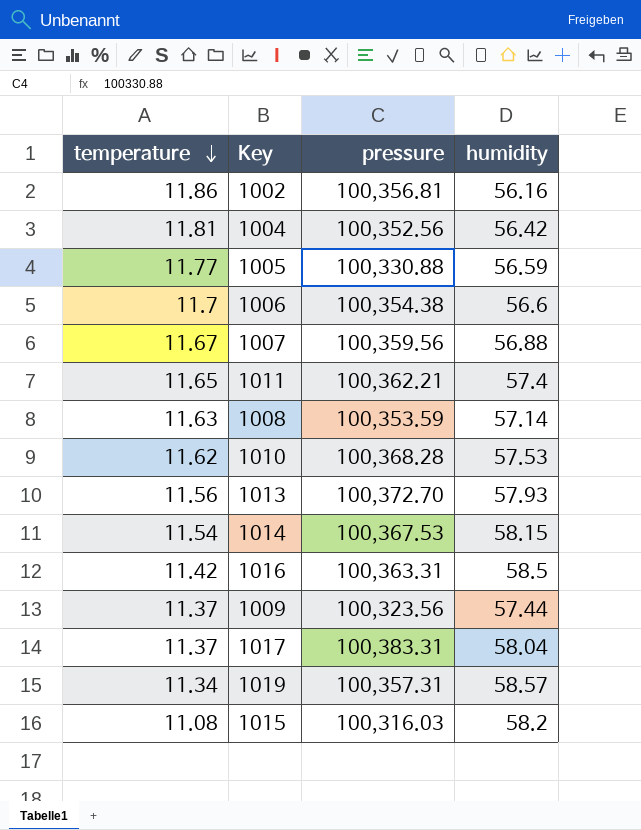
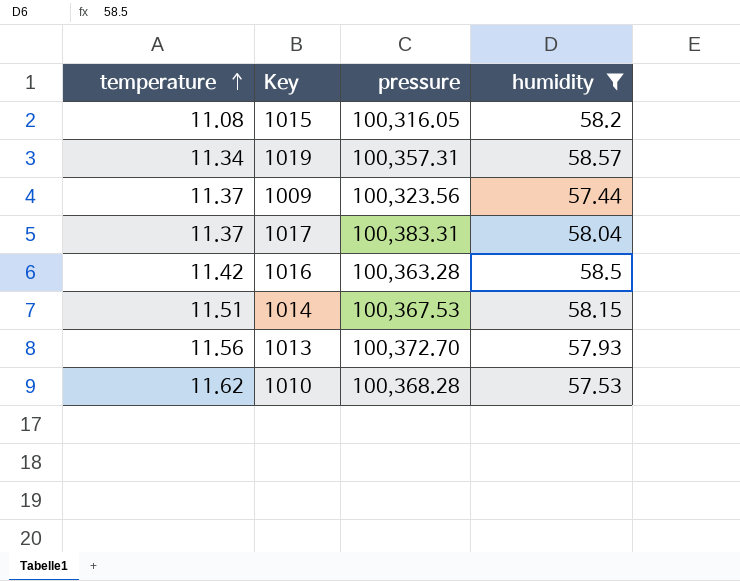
filter: none -> humidity >= 57.44
row order: temperature descending -> temperature ascending
1015 | pressure: 100,316.03 -> 100,316.05
1016 | pressure: 100,363.31 -> 100,363.28
1014 | temperature: 11.54 -> 11.51

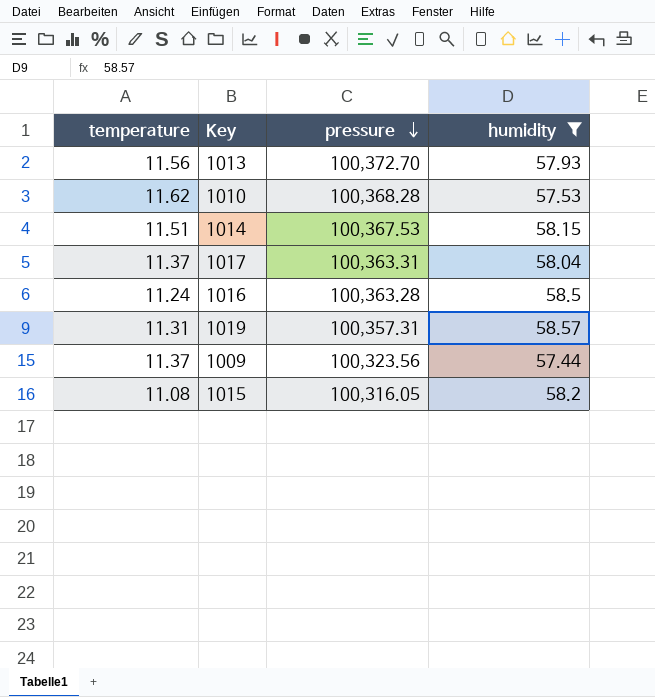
row order: temperature ascending -> pressure descending
1017 | pressure: 100,383.31 -> 100,363.31
1016 | temperature: 11.42 -> 11.24
1019 | temperature: 11.34 -> 11.31

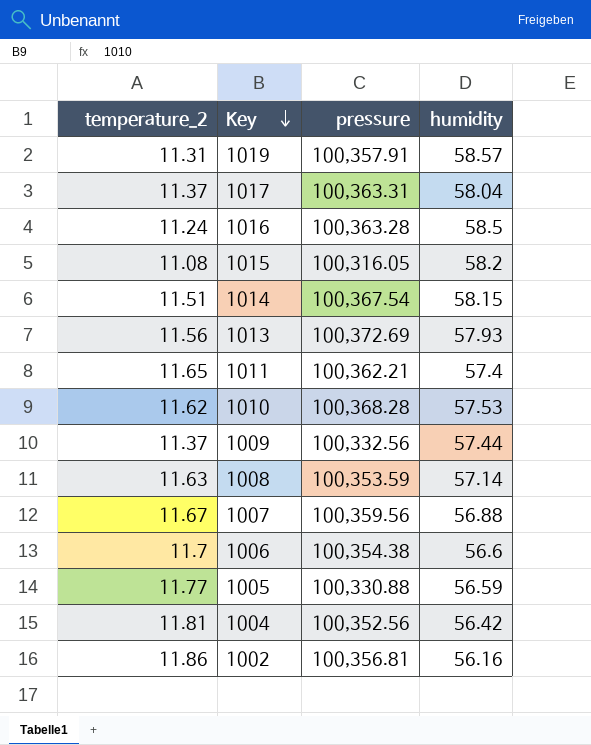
filter: humidity >= 57.44 -> none
row order: pressure descending -> Key descending
column name: temperature -> temperature_2
1019 | pressure: 100,357.31 -> 100,357.91
1014 | pressure: 100,367.53 -> 100,367.54
1013 | pressure: 100,372.70 -> 100,372.69
1009 | pressure: 100,323.56 -> 100,332.56

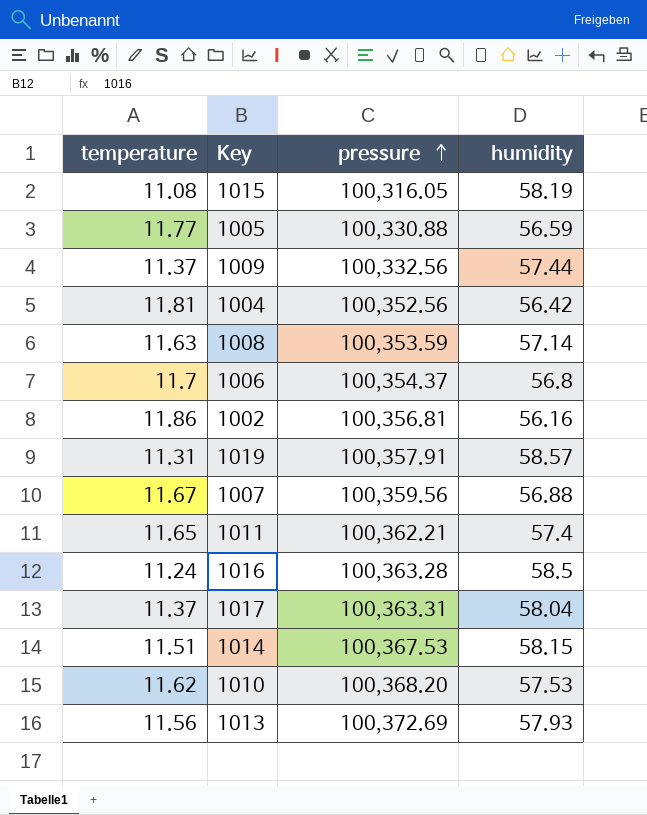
row order: Key descending -> pressure ascending
column name: temperature_2 -> temperature
1015 | humidity: 58.2 -> 58.19
1006 | pressure: 100,354.38 -> 100,354.37
1006 | humidity: 56.6 -> 56.8
1014 | pressure: 100,367.54 -> 100,367.53
1010 | pressure: 100,368.28 -> 100,368.20

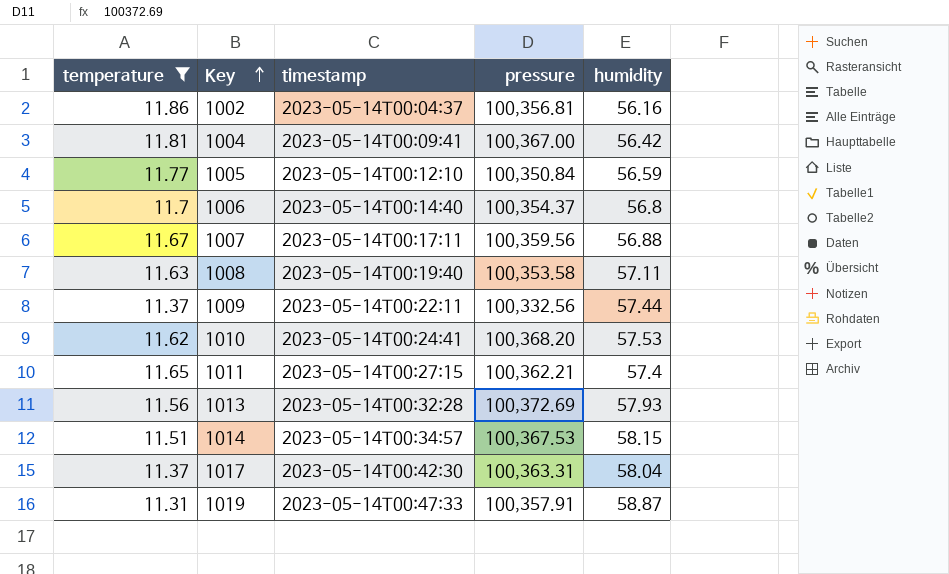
filter: none -> temperature >= 11.31
row order: pressure ascending -> Key ascending
column timestamp | position: none -> 3
1004 | pressure: 100,352.56 -> 100,367.00
1005 | pressure: 100,330.88 -> 100,350.84
1008 | pressure: 100,353.59 -> 100,353.58
1008 | humidity: 57.14 -> 57.11
1019 | humidity: 58.57 -> 58.87

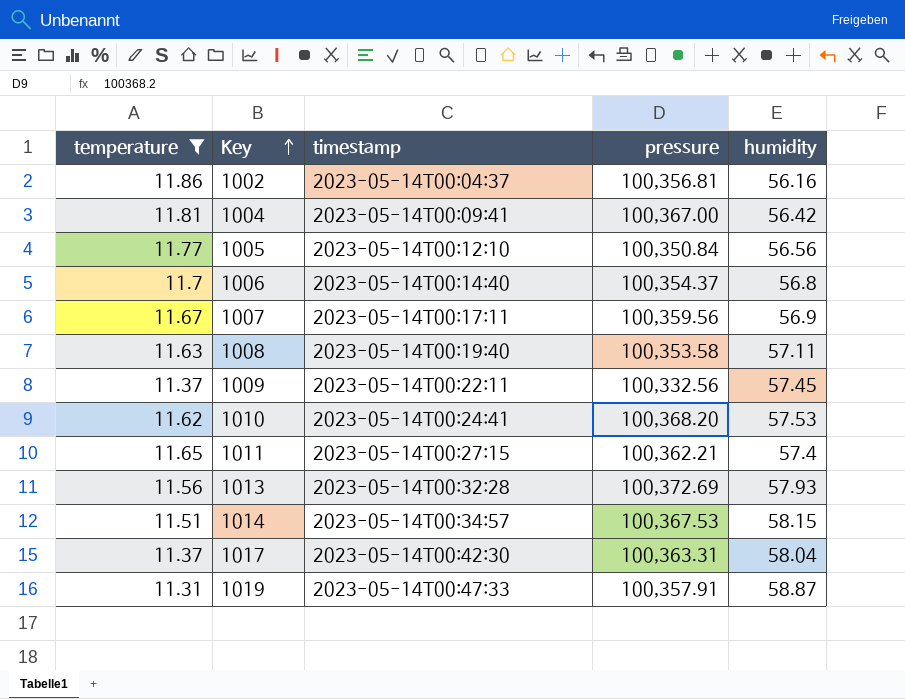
1005 | humidity: 56.59 -> 56.56
1007 | humidity: 56.88 -> 56.9
1009 | humidity: 57.44 -> 57.45

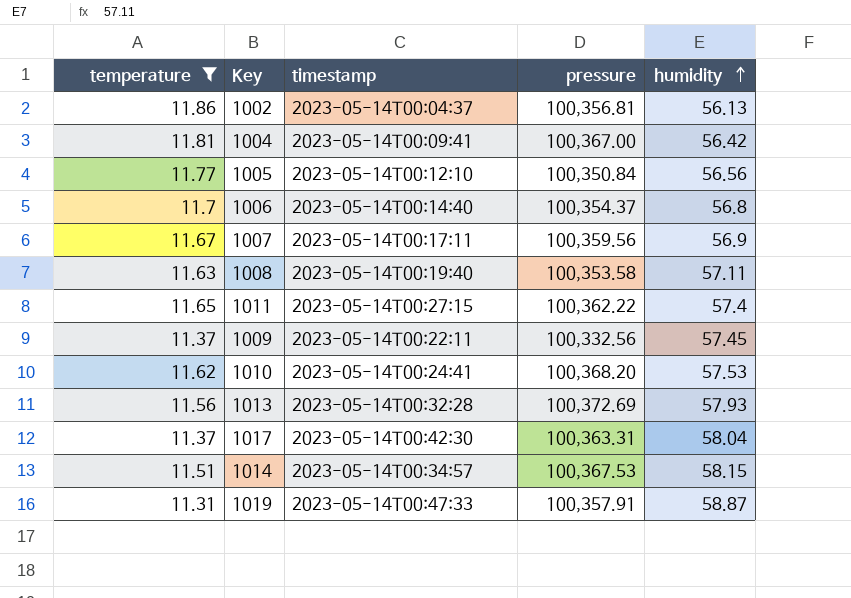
row order: Key ascending -> humidity ascending
1002 | humidity: 56.16 -> 56.13
1011 | pressure: 100,362.21 -> 100,362.22

